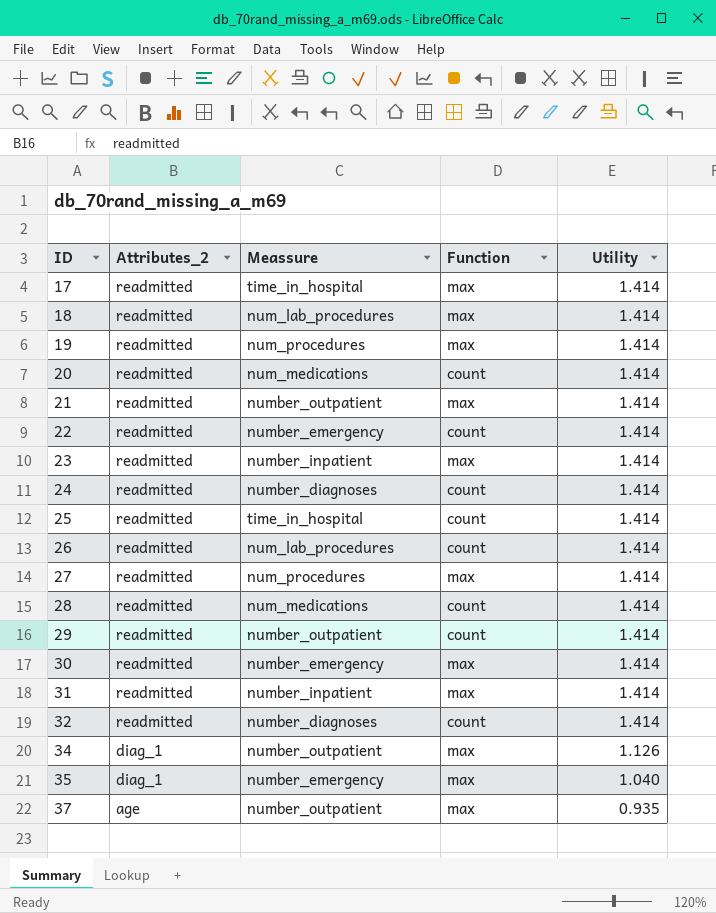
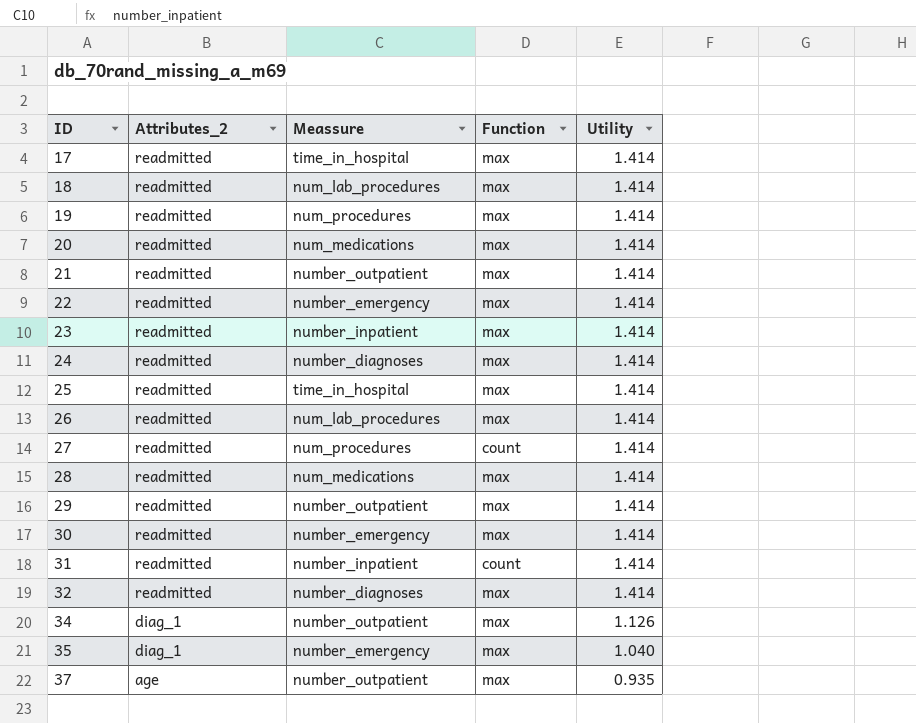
20 | Function: count -> max
22 | Function: count -> max
24 | Function: count -> max
25 | Function: count -> max
26 | Function: count -> max
27 | Function: max -> count
28 | Function: count -> max
29 | Function: count -> max
31 | Function: max -> count
32 | Function: count -> max

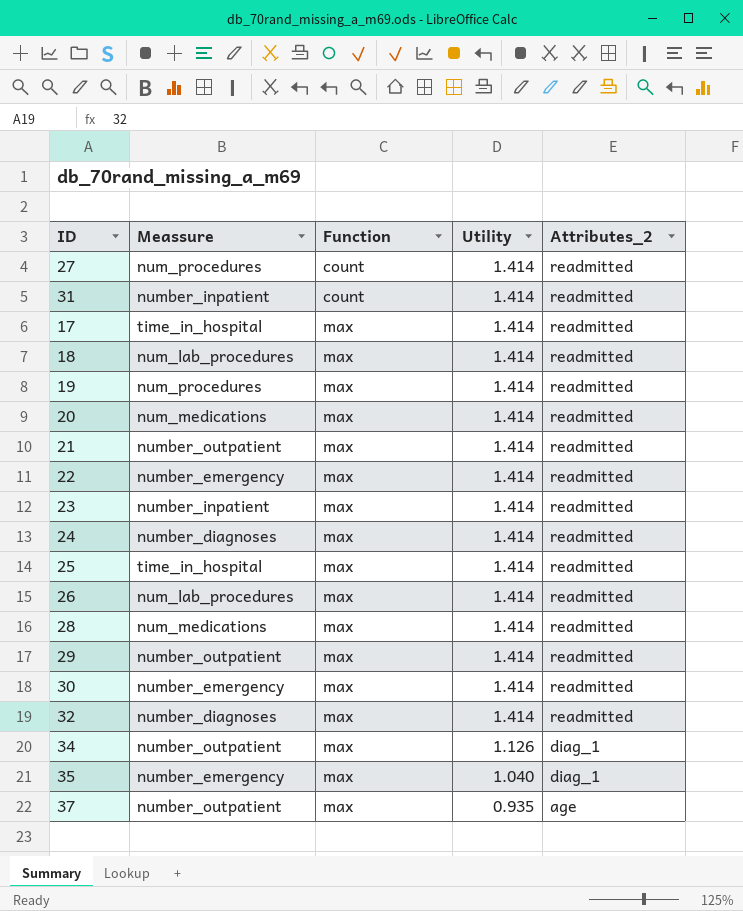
row order: ID ascending -> Function ascending
column Attributes_2 | position: 2 -> 5

